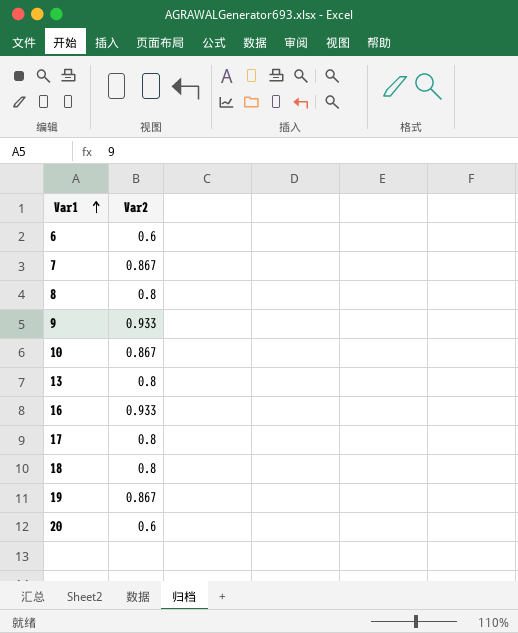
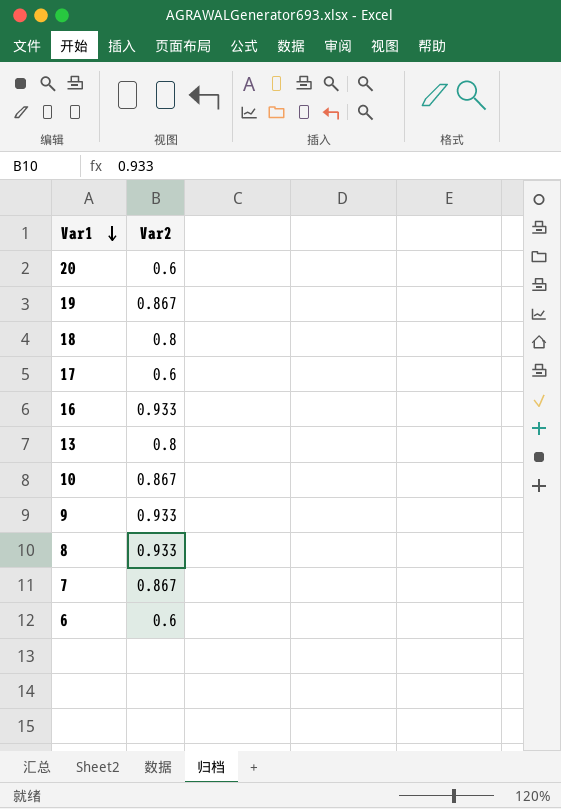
row order: Var1 ascending -> Var1 descending
17 | Var2: 0.8 -> 0.6
8 | Var2: 0.8 -> 0.933

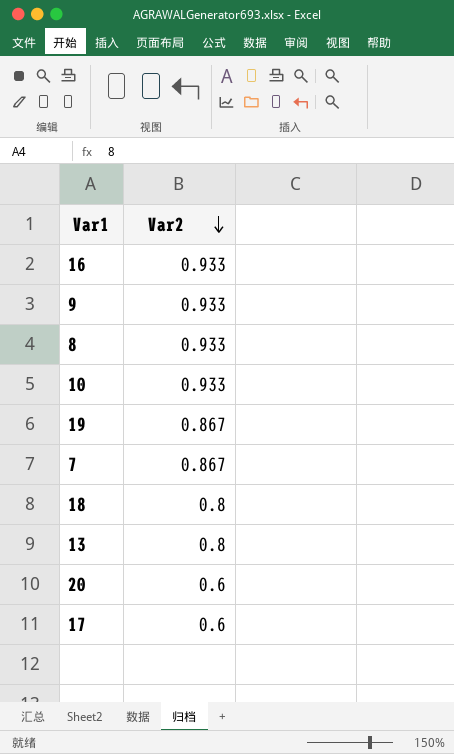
row order: Var1 descending -> Var2 descending
row 6: 0.6 -> none
10 | Var2: 0.867 -> 0.933

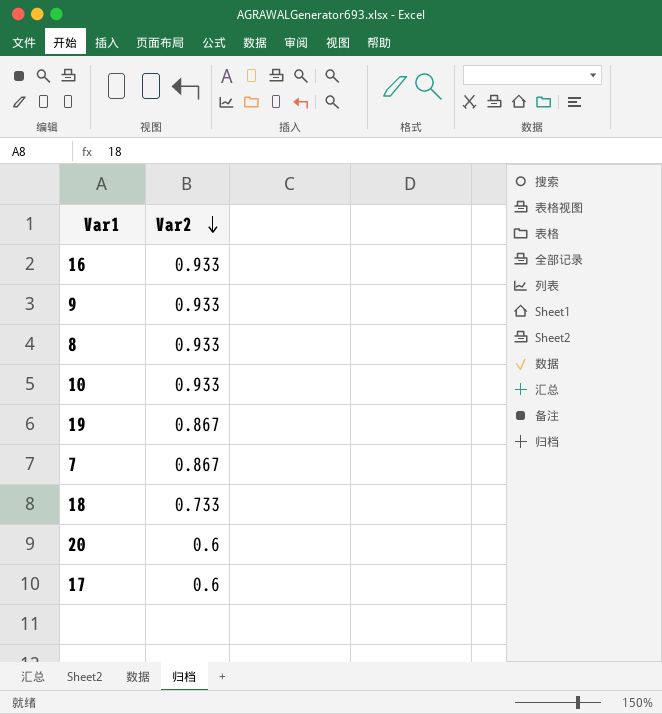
row 13: 0.8 -> none
18 | Var2: 0.8 -> 0.733

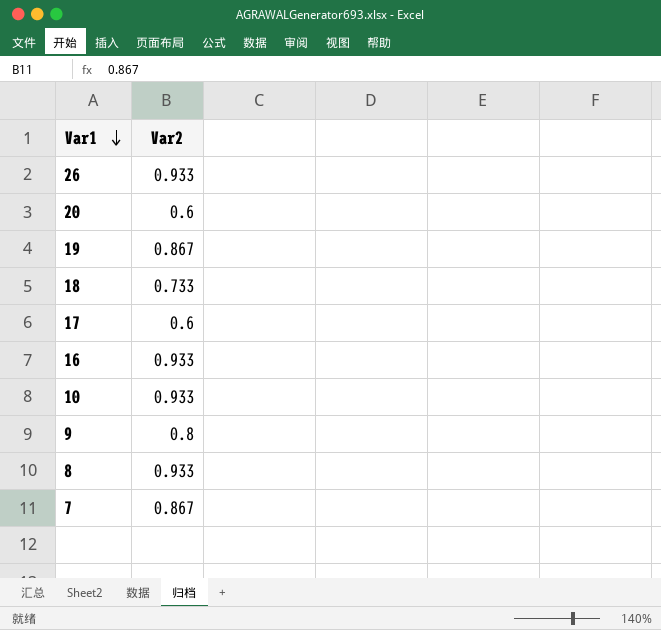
row order: Var2 descending -> Var1 descending
row 26: none -> 0.933
9 | Var2: 0.933 -> 0.8

